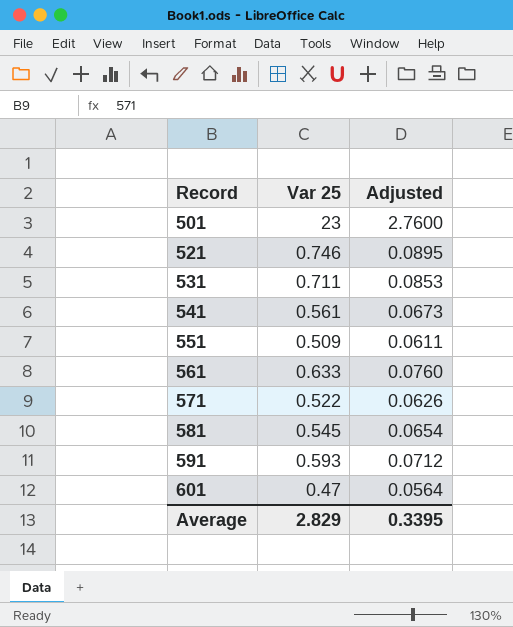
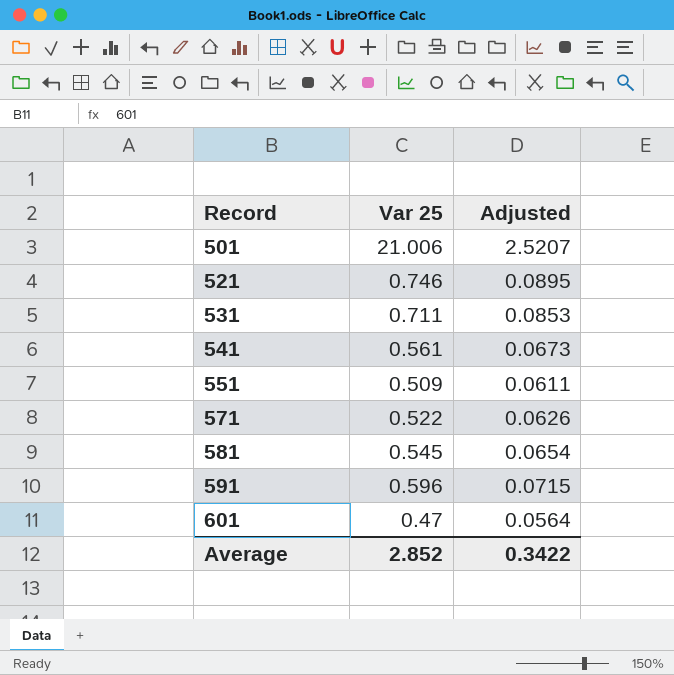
row 561: 0.633 | 0.0760 -> none
501 | Var 25: 23 -> 21.006
501 | Adjusted: 2.7600 -> 2.5207
591 | Var 25: 0.593 -> 0.596
591 | Adjusted: 0.0712 -> 0.0715
Average | Var 25: 2.829 -> 2.852
Average | Adjusted: 0.3395 -> 0.3422

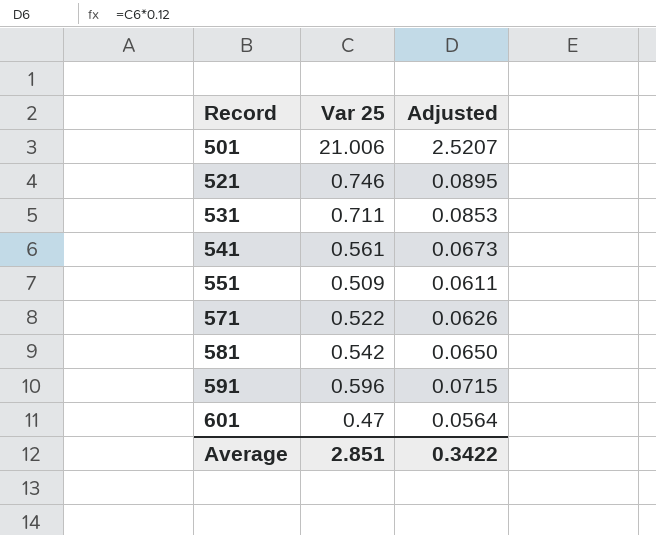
581 | Var 25: 0.545 -> 0.542
581 | Adjusted: 0.0654 -> 0.0650
Average | Var 25: 2.852 -> 2.851

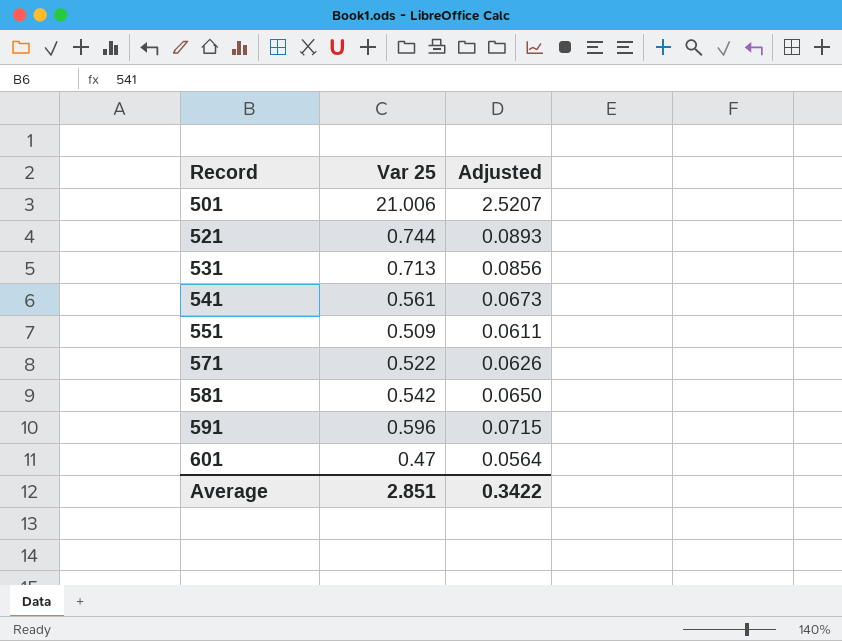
521 | Var 25: 0.746 -> 0.744
521 | Adjusted: 0.0895 -> 0.0893
531 | Var 25: 0.711 -> 0.713
531 | Adjusted: 0.0853 -> 0.0856

